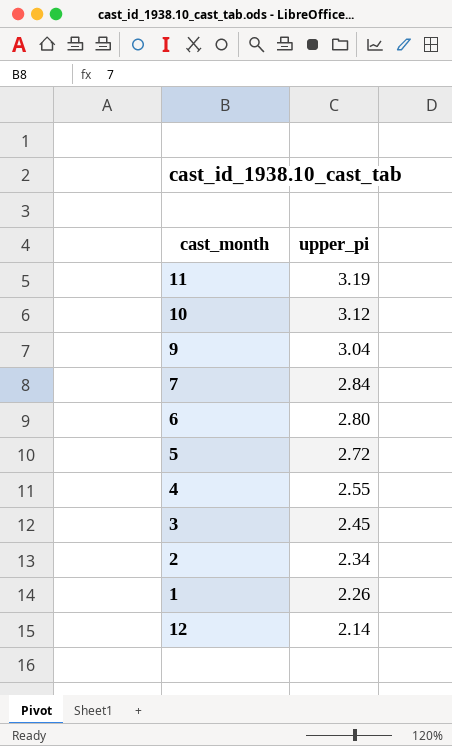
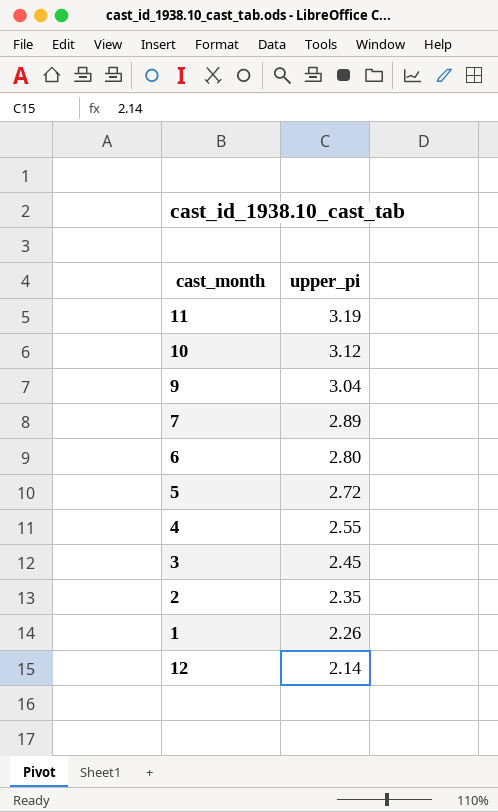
7 | upper_pi: 2.84 -> 2.89
2 | upper_pi: 2.34 -> 2.35

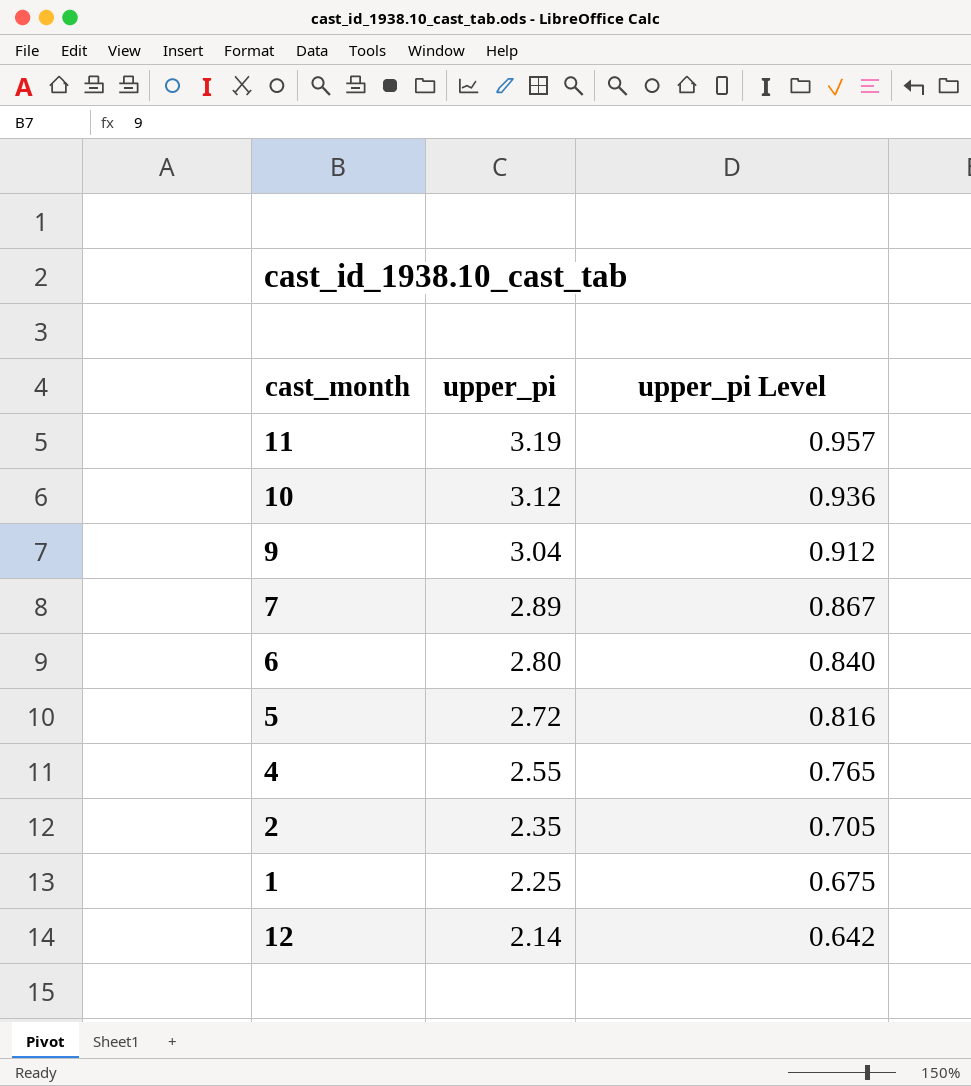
column upper_pi Level | formula: none -> [upper_pi] * 0.3
row 3: 2.45 -> none
1 | upper_pi: 2.26 -> 2.25

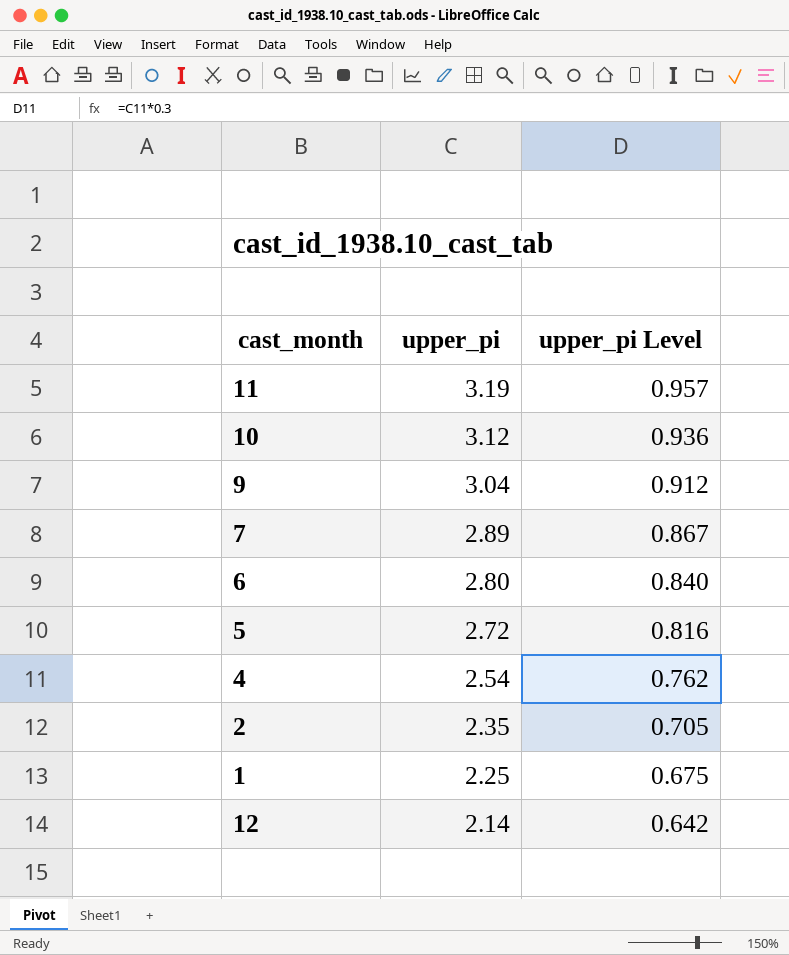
4 | upper_pi: 2.55 -> 2.54
4 | upper_pi Level: 0.765 -> 0.762

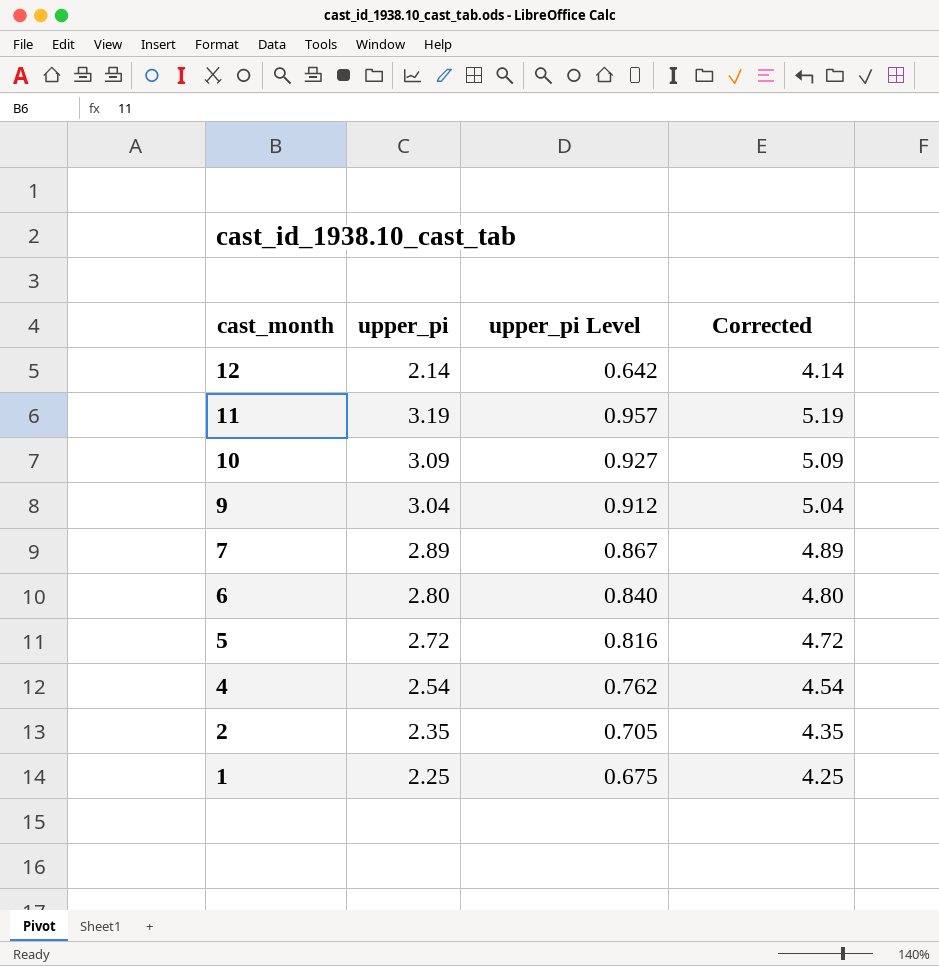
row order: upper_pi descending -> cast_month descending
column Corrected | formula: none -> [upper_pi] + 2
10 | upper_pi: 3.12 -> 3.09
10 | upper_pi Level: 0.936 -> 0.927

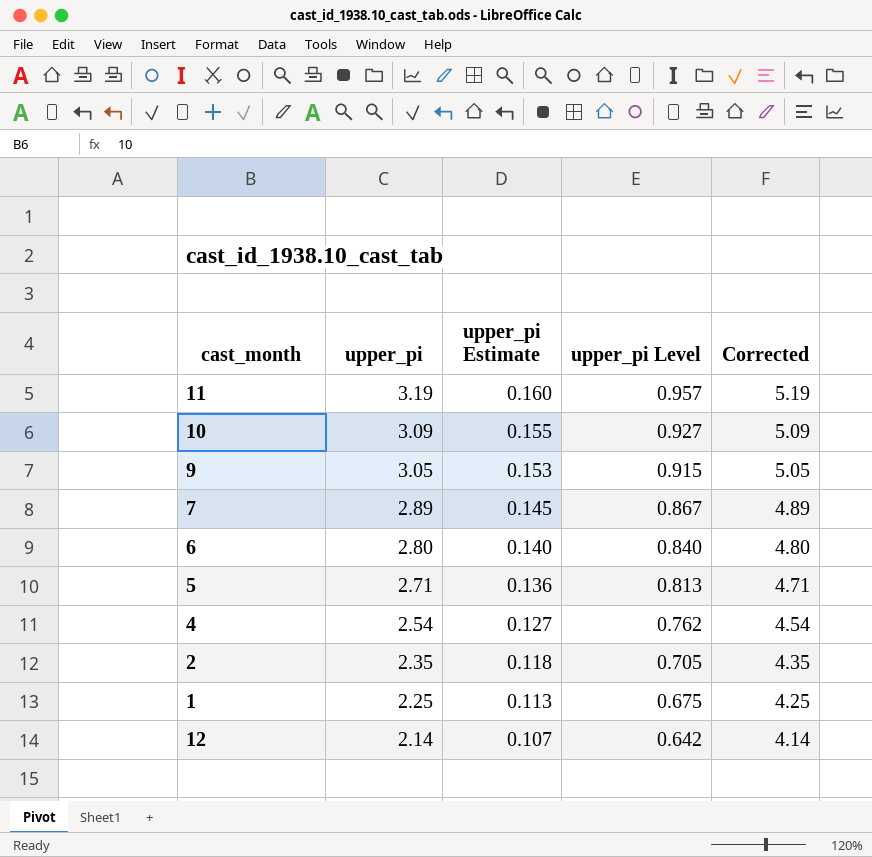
row order: cast_month descending -> upper_pi descending
column upper_pi Estimate | formula: none -> [upper_pi] * 0.05
9 | upper_pi: 3.04 -> 3.05
9 | upper_pi Level: 0.912 -> 0.915
9 | Corrected: 5.04 -> 5.05
5 | upper_pi: 2.72 -> 2.71
5 | upper_pi Level: 0.816 -> 0.813
5 | Corrected: 4.72 -> 4.71

